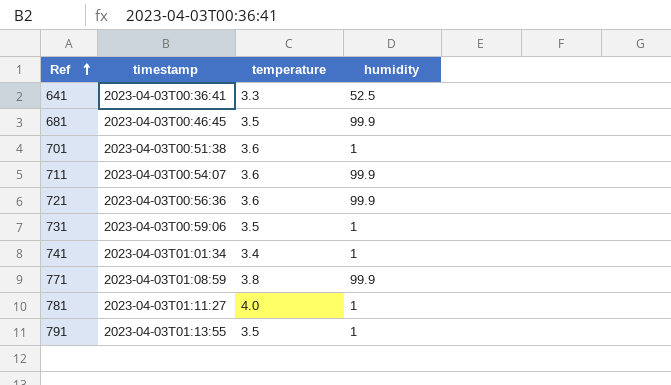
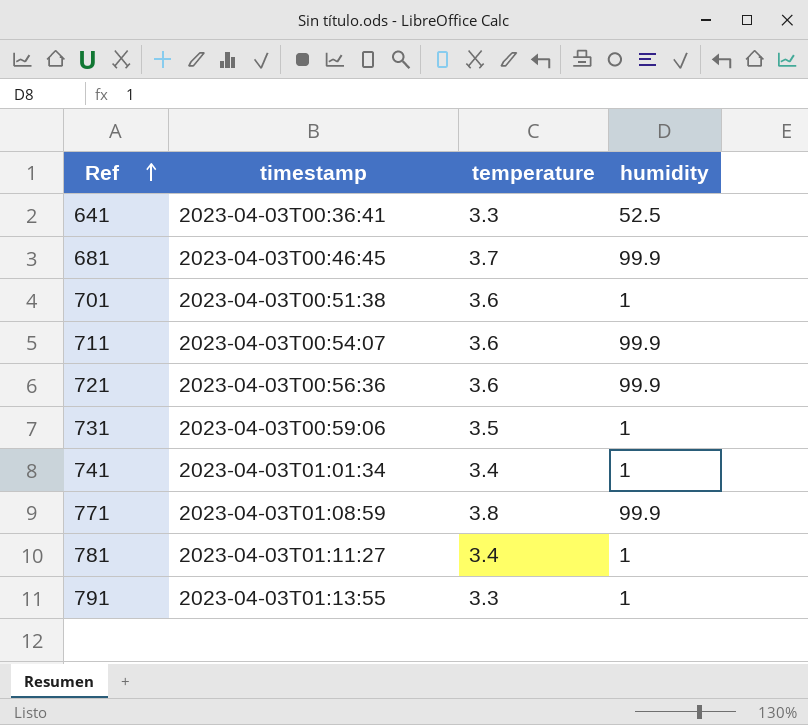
681 | temperature: 3.5 -> 3.7
781 | temperature: 4.0 -> 3.4
791 | temperature: 3.5 -> 3.3

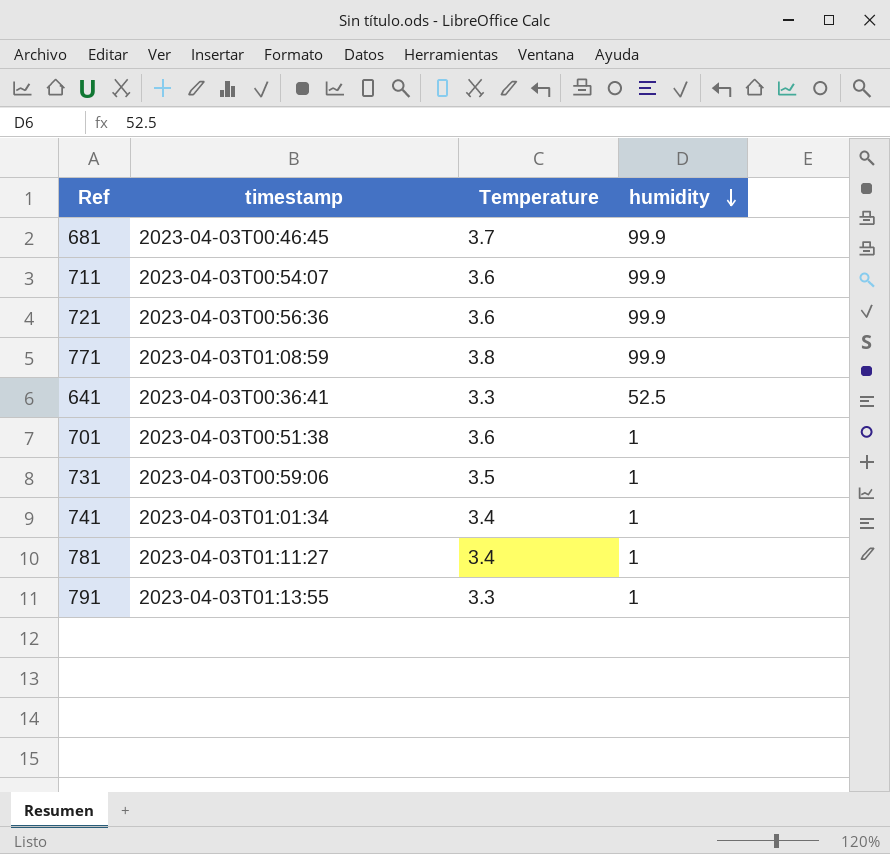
row order: Ref ascending -> humidity descending
column name: temperature -> Temperature

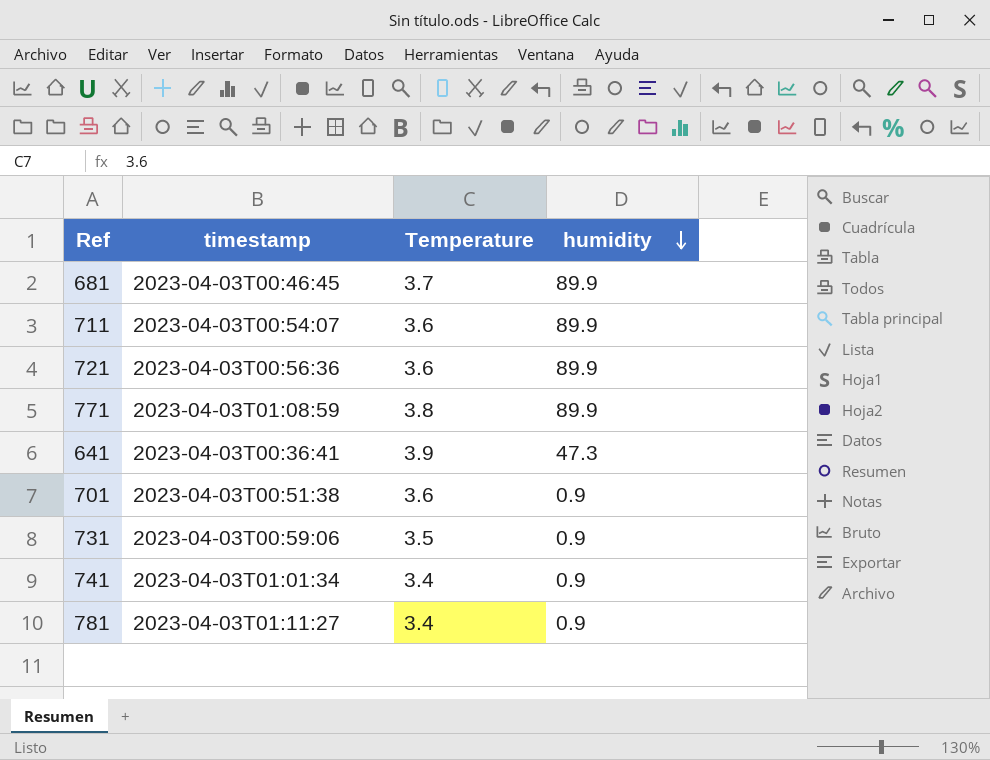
row 791: 2023-04-03T01:13:55 | 3.3 | 1 -> none
681 | humidity: 99.9 -> 89.9
711 | humidity: 99.9 -> 89.9
721 | humidity: 99.9 -> 89.9
771 | humidity: 99.9 -> 89.9
641 | Temperature: 3.3 -> 3.9
641 | humidity: 52.5 -> 47.3
701 | humidity: 1 -> 0.9
731 | humidity: 1 -> 0.9
741 | humidity: 1 -> 0.9
781 | humidity: 1 -> 0.9

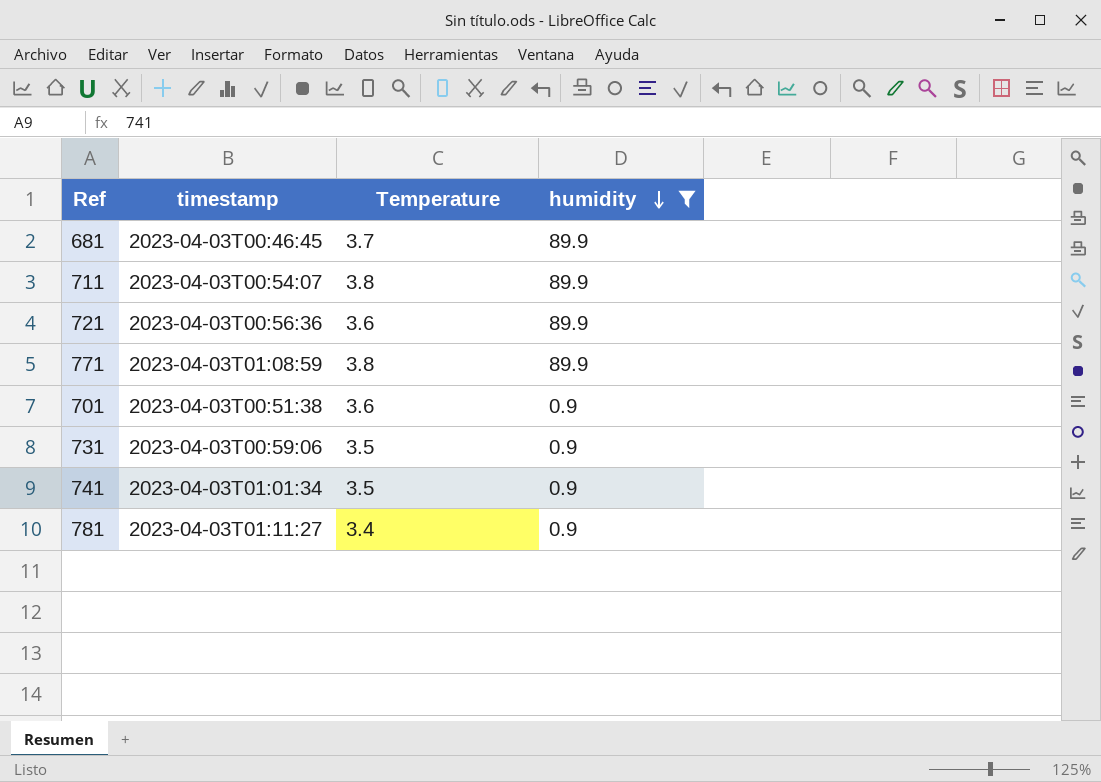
filter: none -> humidity != 47.3
711 | Temperature: 3.6 -> 3.8
741 | Temperature: 3.4 -> 3.5

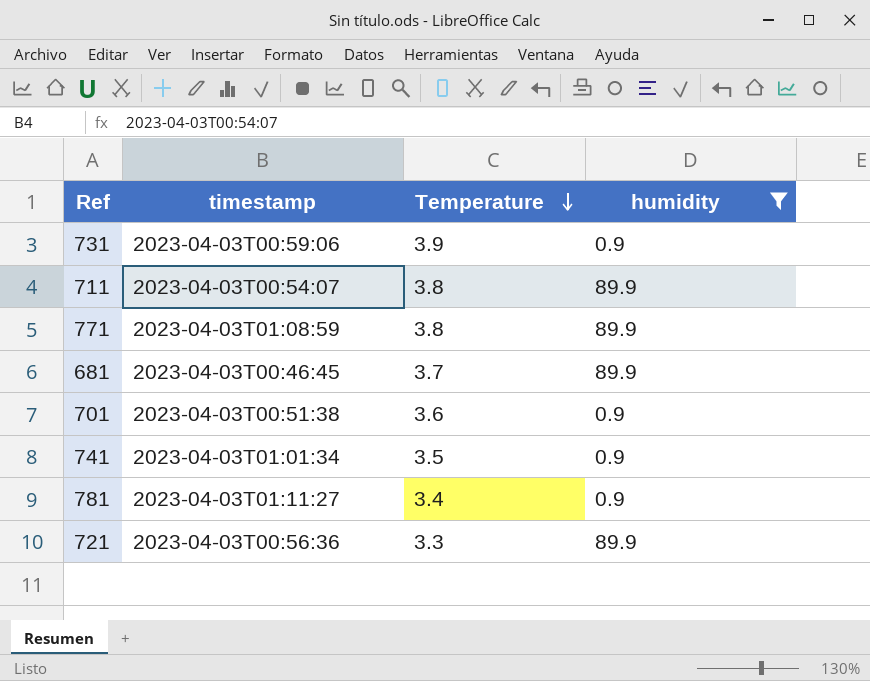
row order: humidity descending -> Temperature descending
731 | Temperature: 3.5 -> 3.9
721 | Temperature: 3.6 -> 3.3

